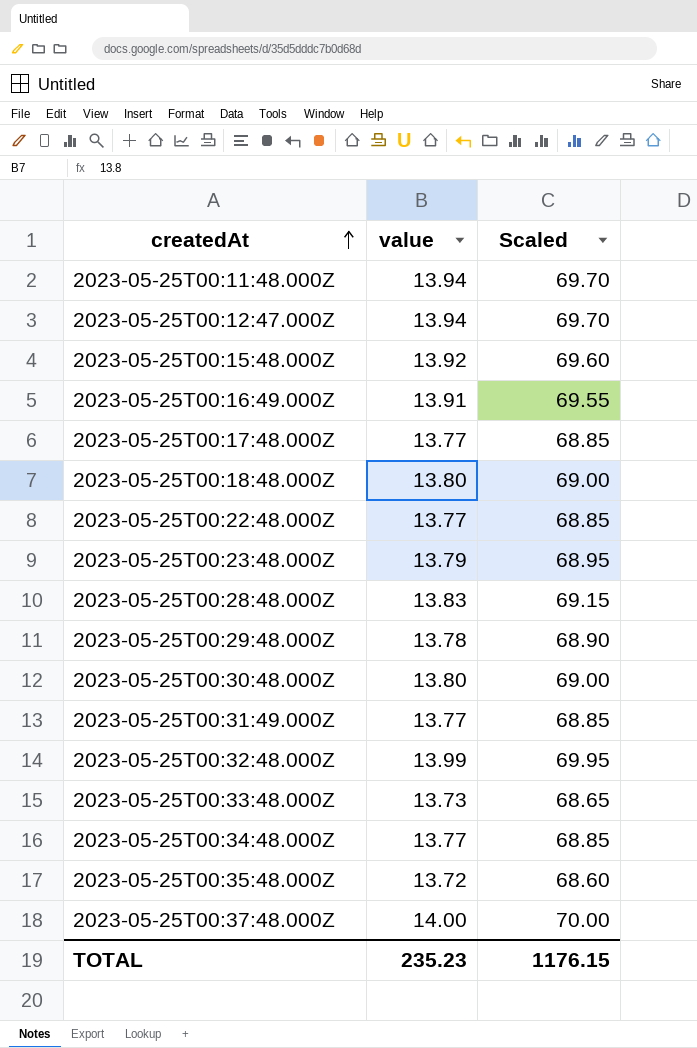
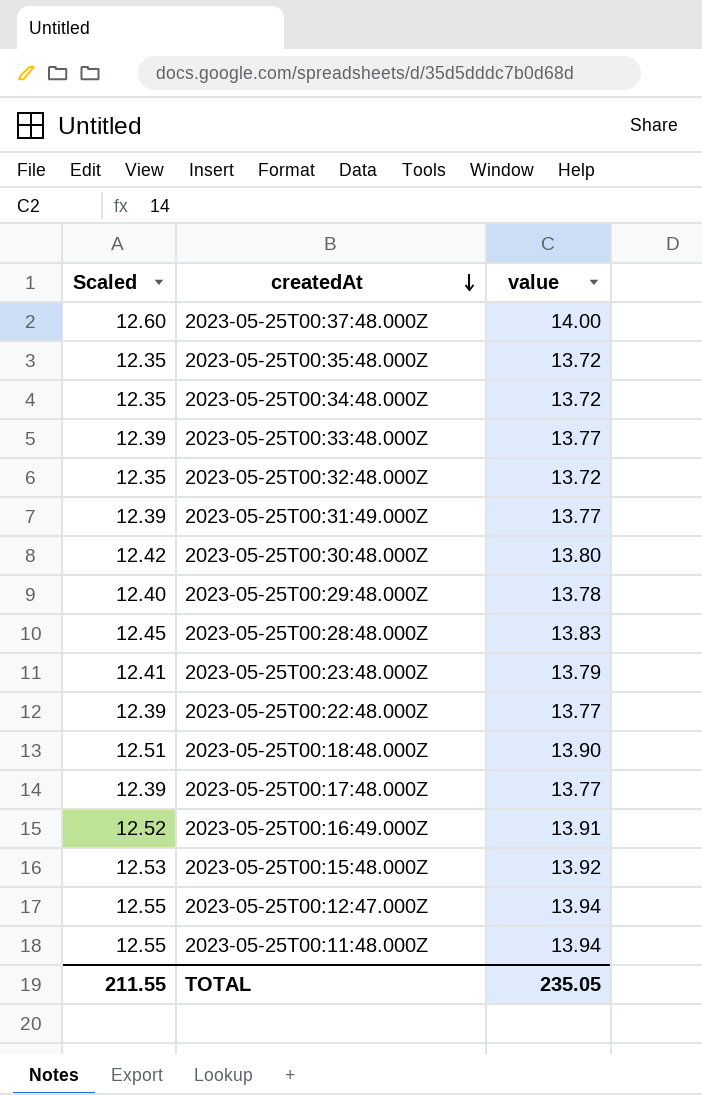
row order: createdAt ascending -> createdAt descending
column Scaled | formula: [value] * 5 -> [value] * 0.9
column Scaled | position: 3 -> 1
2023-05-25T00:34:48.000Z | value: 13.77 -> 13.72
2023-05-25T00:33:48.000Z | value: 13.73 -> 13.77
2023-05-25T00:32:48.000Z | value: 13.99 -> 13.72
2023-05-25T00:18:48.000Z | value: 13.80 -> 13.90
TOTAL | Scaled: 1176.15 -> 211.55
TOTAL | value: 235.23 -> 235.05

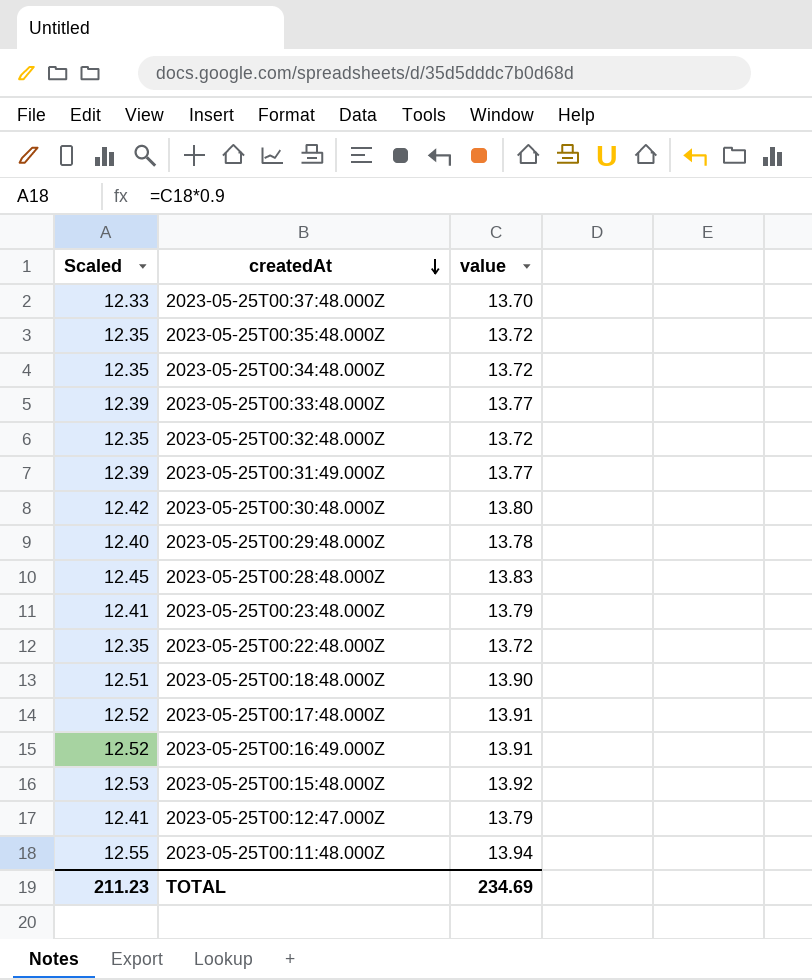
2023-05-25T00:37:48.000Z | Scaled: 12.60 -> 12.33
2023-05-25T00:37:48.000Z | value: 14.00 -> 13.70
2023-05-25T00:22:48.000Z | Scaled: 12.39 -> 12.35
2023-05-25T00:22:48.000Z | value: 13.77 -> 13.72
2023-05-25T00:17:48.000Z | Scaled: 12.39 -> 12.52
2023-05-25T00:17:48.000Z | value: 13.77 -> 13.91
2023-05-25T00:12:47.000Z | Scaled: 12.55 -> 12.41
2023-05-25T00:12:47.000Z | value: 13.94 -> 13.79
TOTAL | Scaled: 211.55 -> 211.23
TOTAL | value: 235.05 -> 234.69

